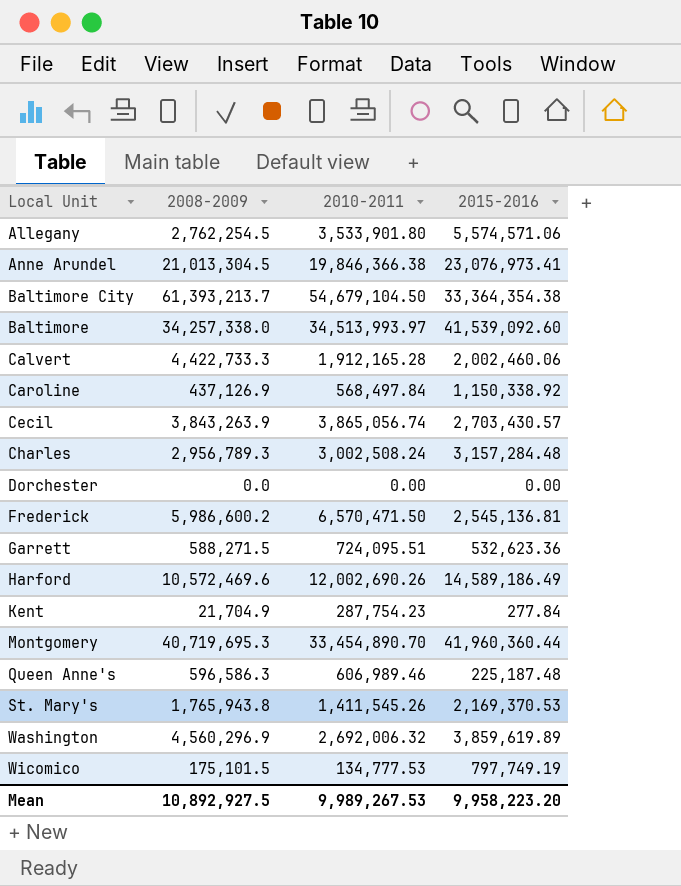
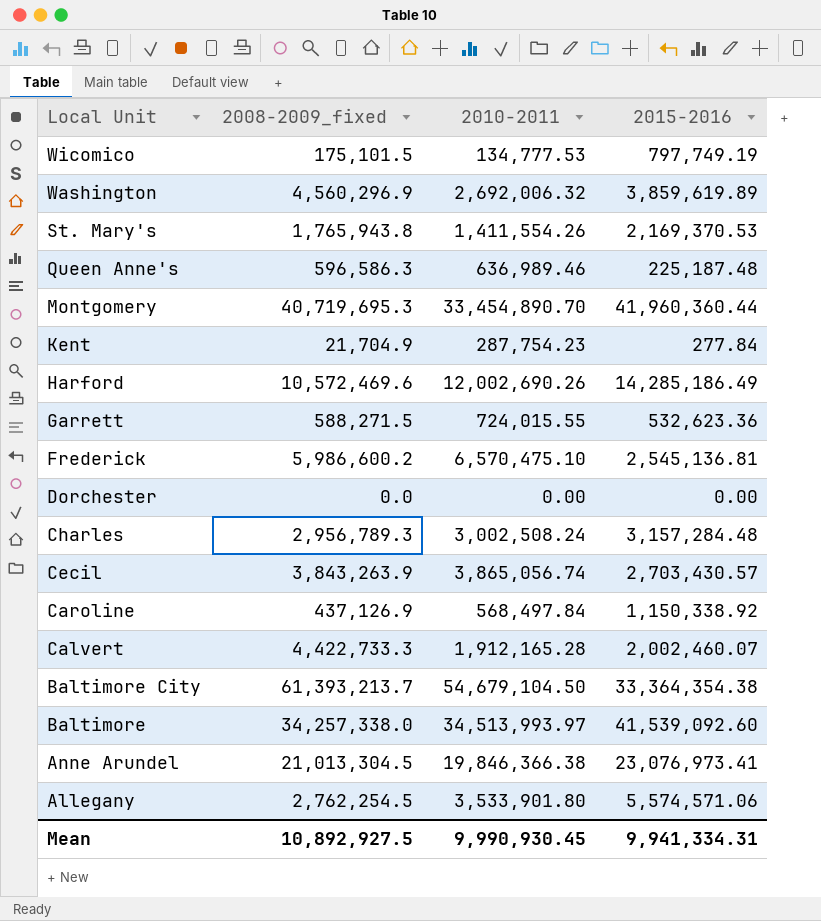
row order: none -> Local Unit descending
column name: 2008-2009 -> 2008-2009_fixed
St. Mary's | 2010-2011: 1,411,545.26 -> 1,411,554.26
Queen Anne's | 2010-2011: 606,989.46 -> 636,989.46
Harford | 2015-2016: 14,589,186.49 -> 14,285,186.49
Garrett | 2010-2011: 724,095.51 -> 724,015.55
Frederick | 2010-2011: 6,570,471.50 -> 6,570,475.10
Calvert | 2015-2016: 2,002,460.06 -> 2,002,460.07
Mean | 2010-2011: 9,989,267.53 -> 9,990,930.45
Mean | 2015-2016: 9,958,223.20 -> 9,941,334.31

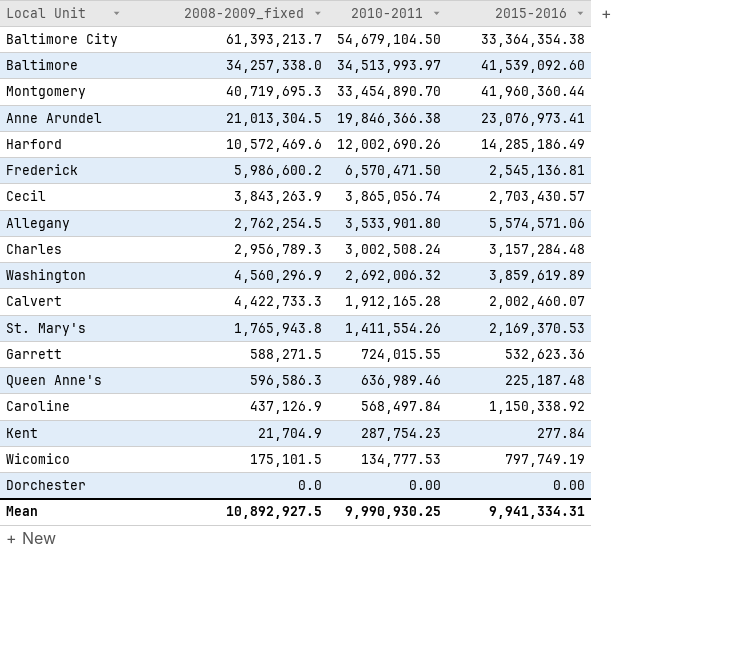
row order: Local Unit descending -> 2010-2011 descending
Frederick | 2010-2011: 6,570,475.10 -> 6,570,471.50
Mean | 2010-2011: 9,990,930.45 -> 9,990,930.25

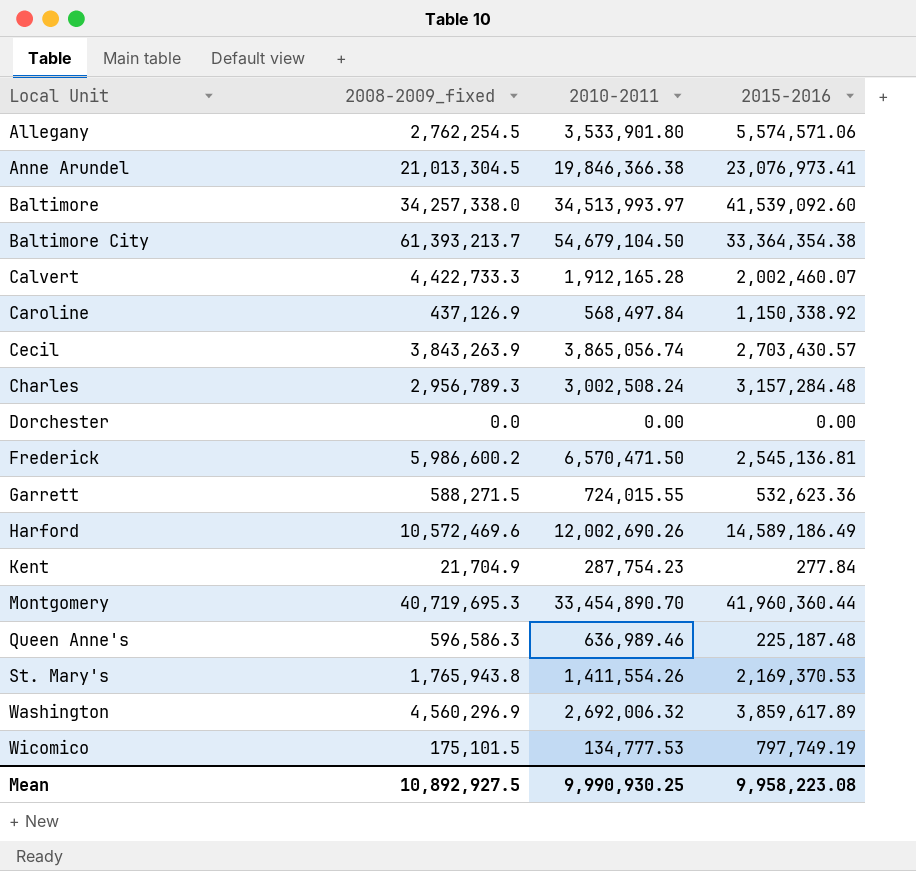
row order: 2010-2011 descending -> Local Unit ascending
Harford | 2015-2016: 14,285,186.49 -> 14,589,186.49
Washington | 2015-2016: 3,859,619.89 -> 3,859,617.89
Mean | 2015-2016: 9,941,334.31 -> 9,958,223.08

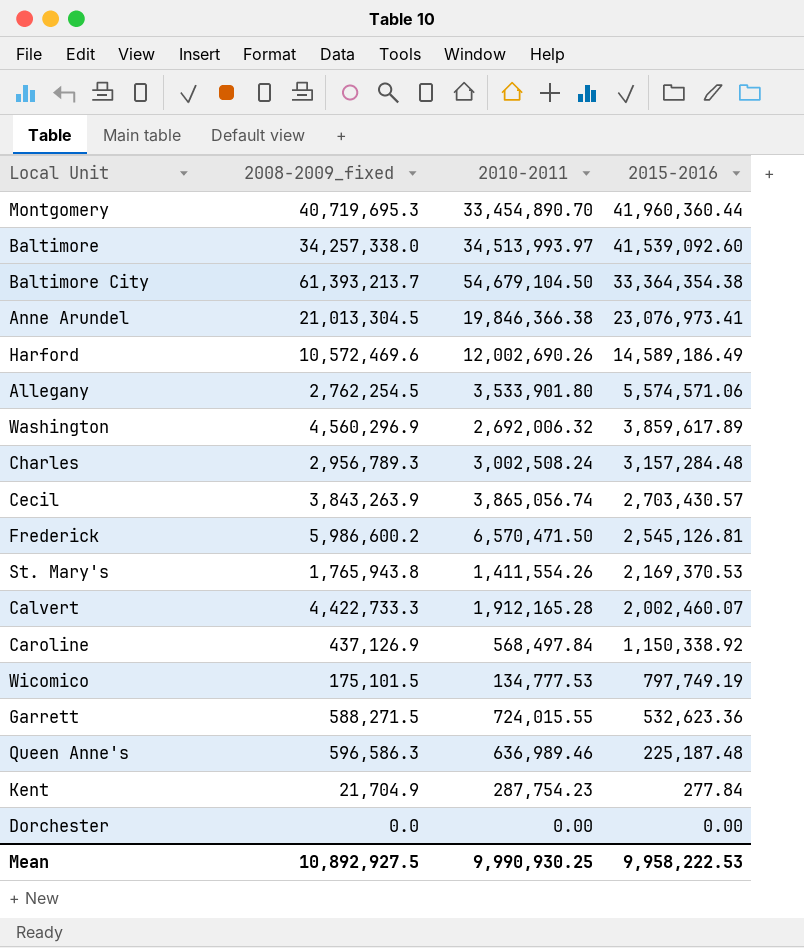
row order: Local Unit ascending -> 2015-2016 descending
Frederick | 2015-2016: 2,545,136.81 -> 2,545,126.81
Mean | 2015-2016: 9,958,223.08 -> 9,958,222.53

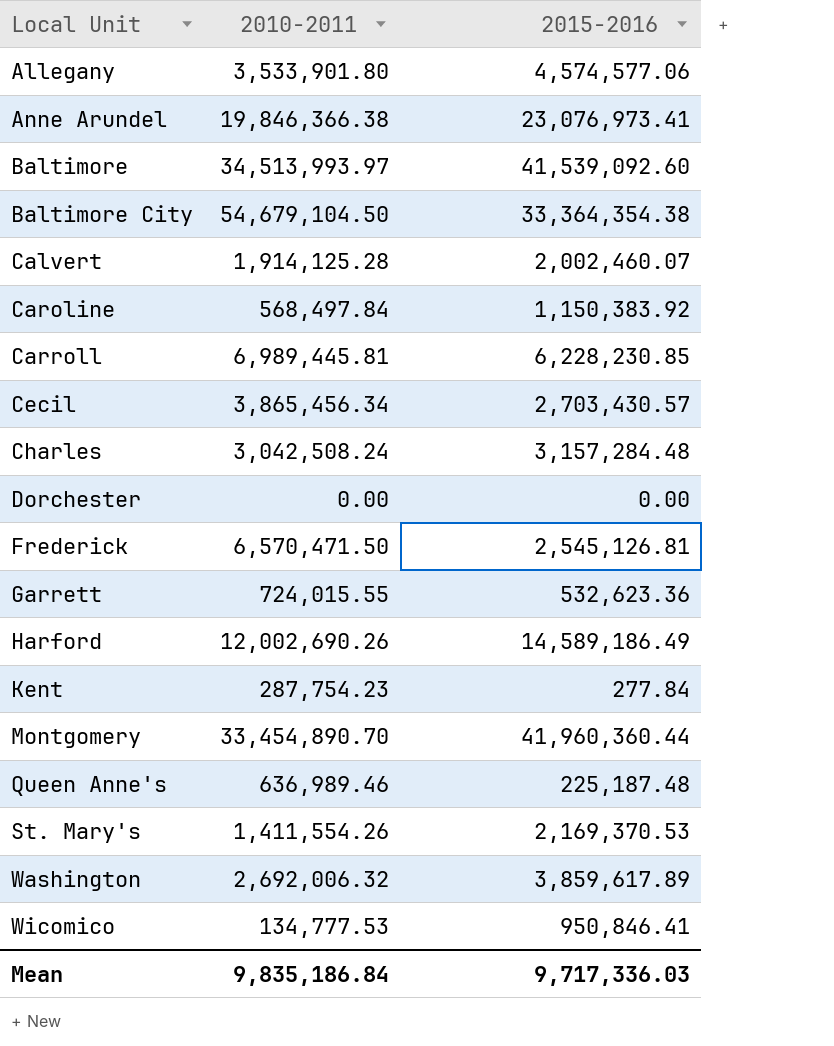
row order: 2015-2016 descending -> Local Unit ascending
column 2008-2009_fixed | position: 2 -> none
Allegany | 2015-2016: 5,574,571.06 -> 4,574,577.06
Calvert | 2010-2011: 1,912,165.28 -> 1,914,125.28
Caroline | 2015-2016: 1,150,338.92 -> 1,150,383.92
row Carroll: none -> 6,989,445.81 | 6,228,230.85
Cecil | 2010-2011: 3,865,056.74 -> 3,865,456.34
Charles | 2010-2011: 3,002,508.24 -> 3,042,508.24
Wicomico | 2015-2016: 797,749.19 -> 950,846.41
Mean | 2010-2011: 9,990,930.25 -> 9,835,186.84
Mean | 2015-2016: 9,958,222.53 -> 9,717,336.03

